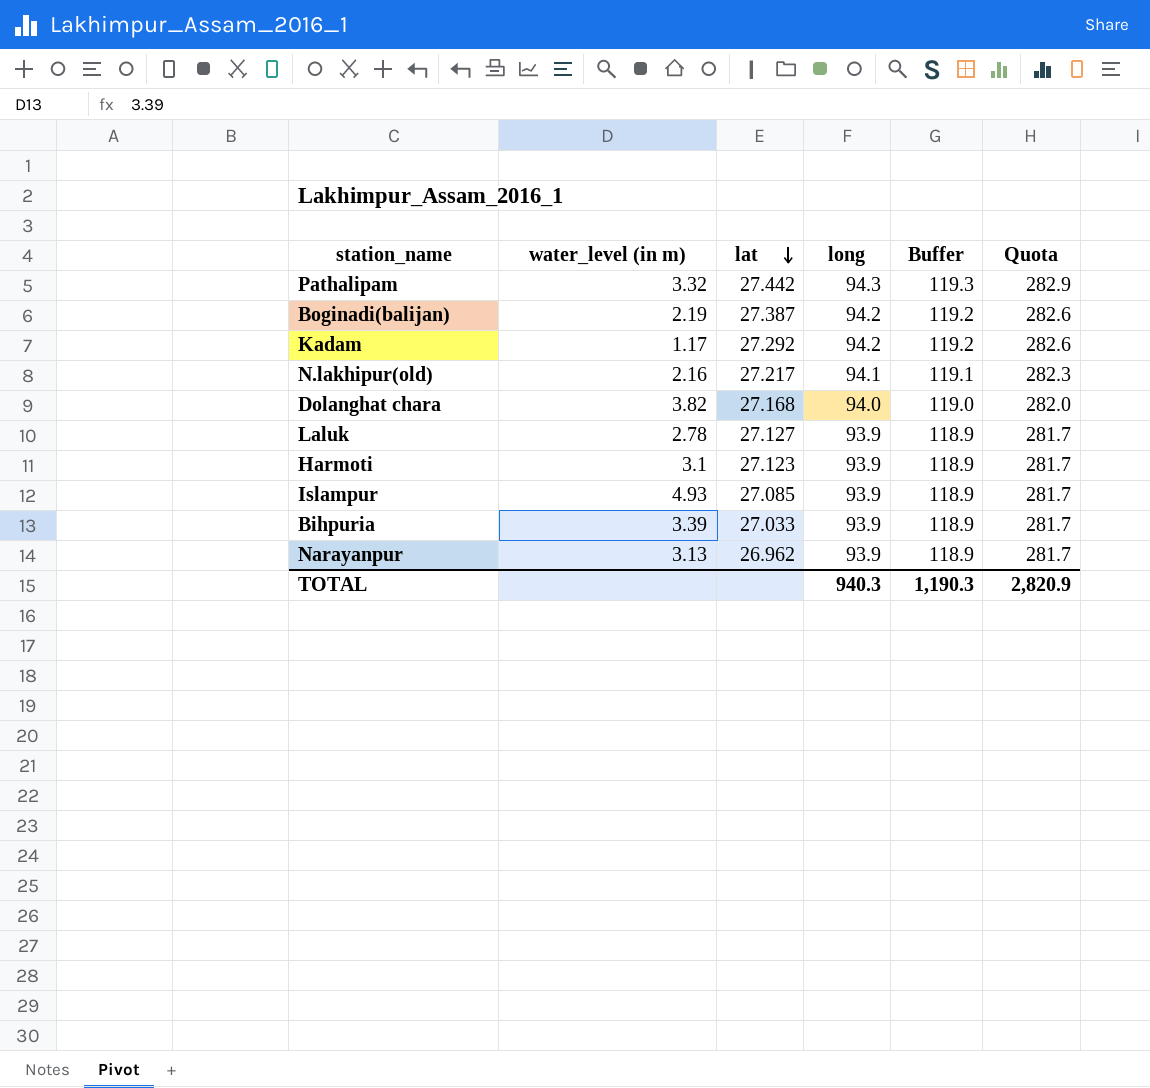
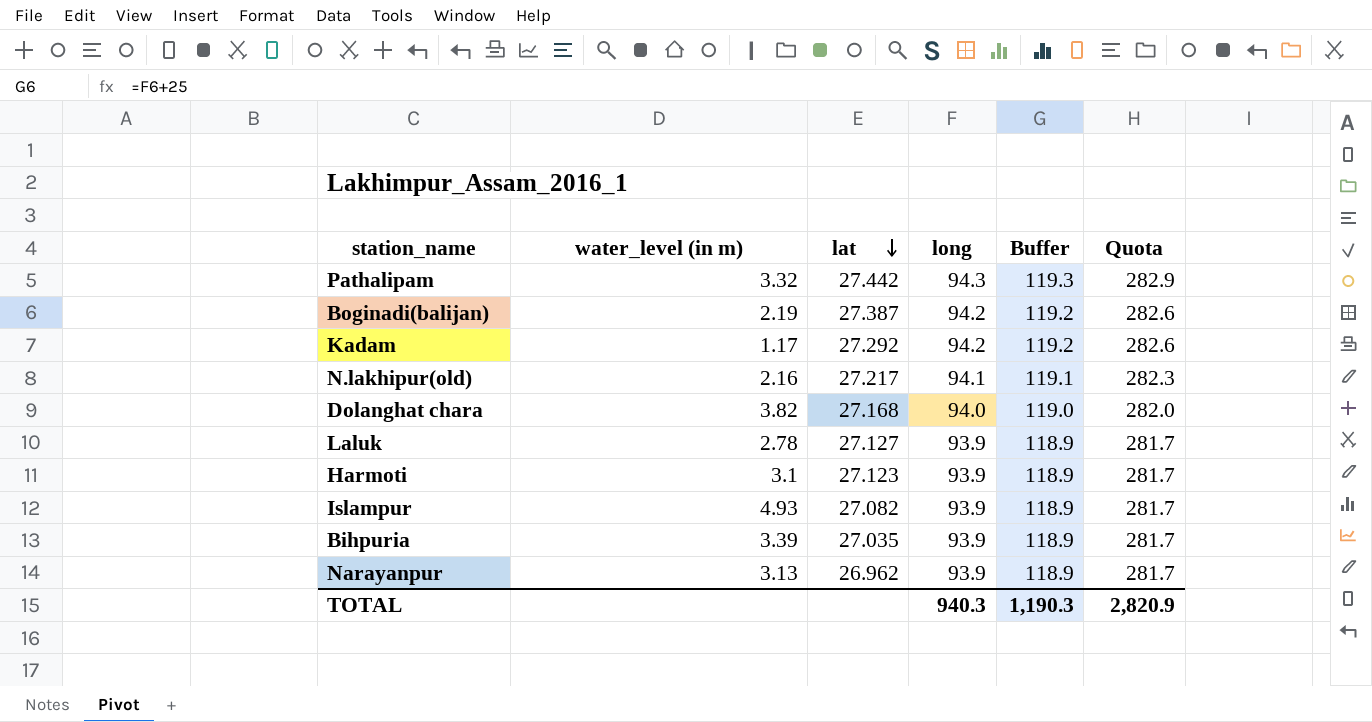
Islampur | lat: 27.085 -> 27.082
Bihpuria | lat: 27.033 -> 27.035

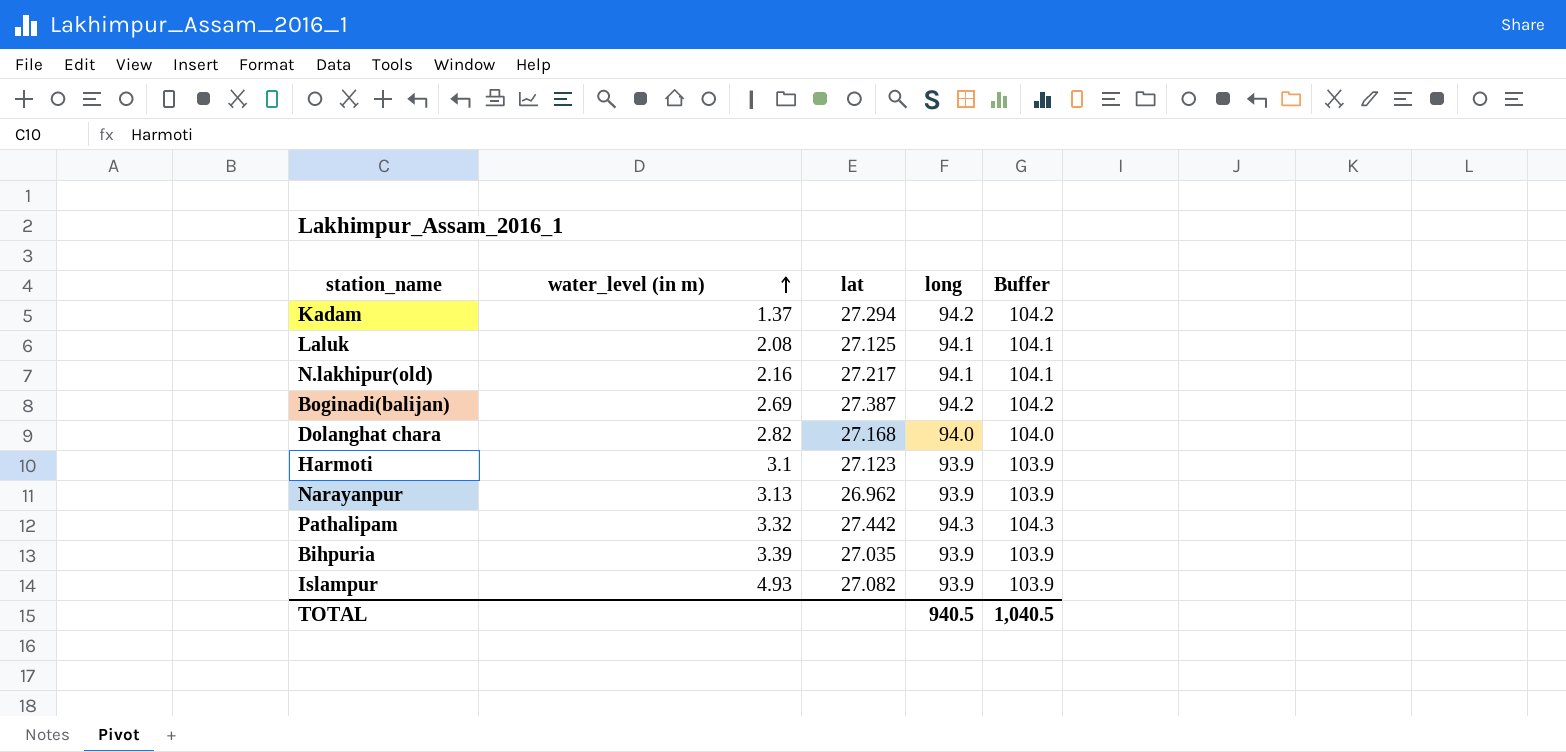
row order: lat descending -> water_level (in m) ascending
column Quota | formula: [long] * 3 -> none
column Buffer | formula: [long] + 25 -> [long] + 10
Kadam | water_level (in m): 1.17 -> 1.37
Kadam | lat: 27.292 -> 27.294
Laluk | water_level (in m): 2.78 -> 2.08
Laluk | lat: 27.127 -> 27.125
Laluk | long: 93.9 -> 94.1
Boginadi(balijan) | water_level (in m): 2.19 -> 2.69
Dolanghat chara | water_level (in m): 3.82 -> 2.82
TOTAL | long: 940.3 -> 940.5
TOTAL | Buffer: 1,190.3 -> 1,040.5

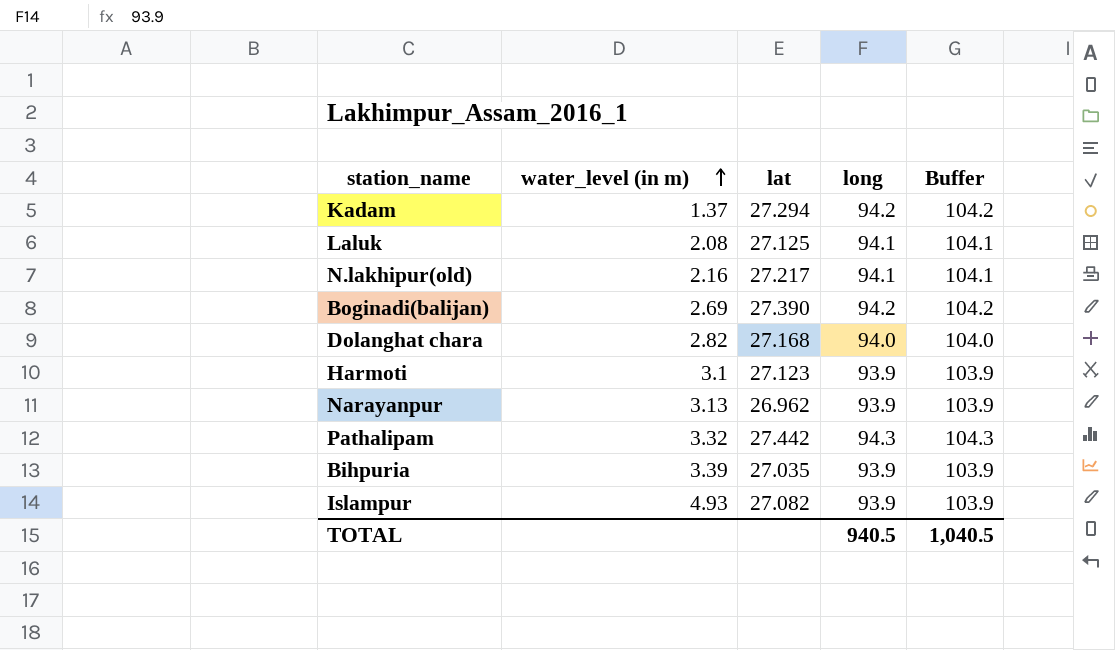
Boginadi(balijan) | lat: 27.387 -> 27.390

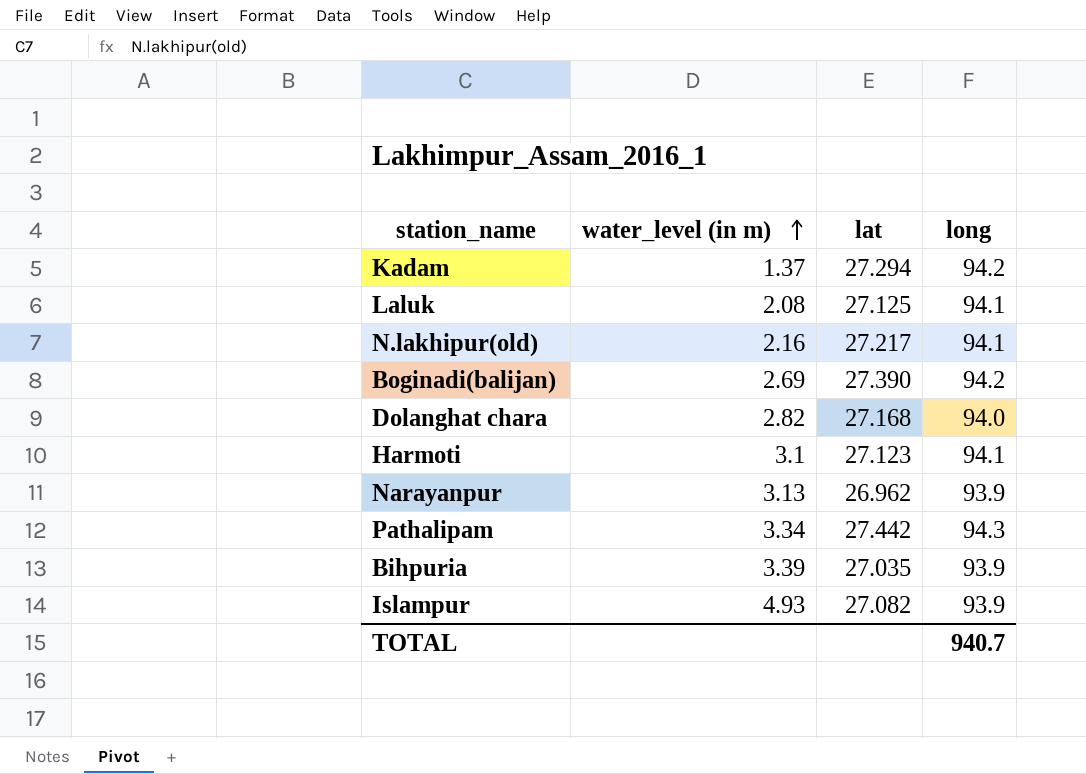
column Buffer | formula: [long] + 10 -> none
Harmoti | long: 93.9 -> 94.1
Pathalipam | water_level (in m): 3.32 -> 3.34
TOTAL | long: 940.5 -> 940.7

